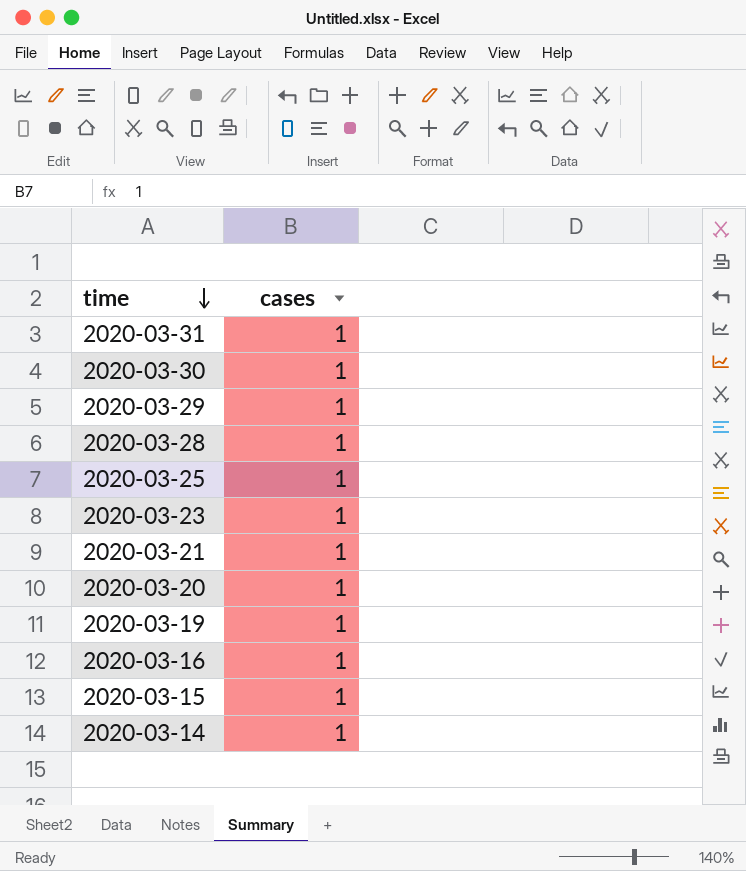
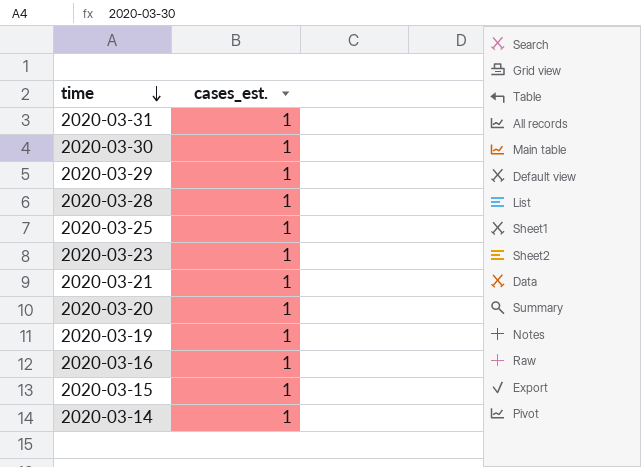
column name: cases -> cases_est.

